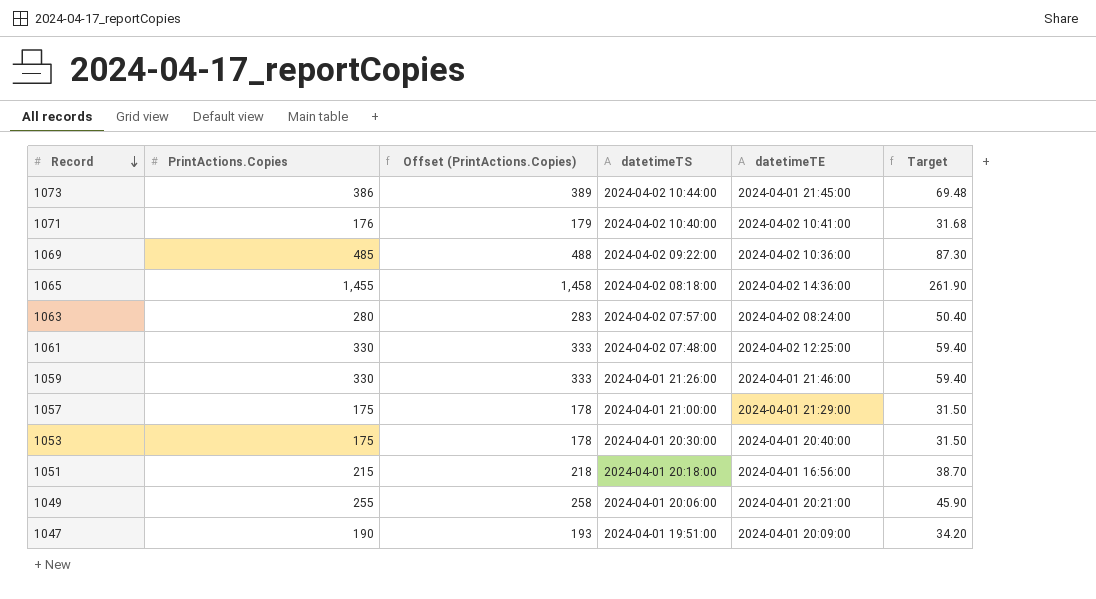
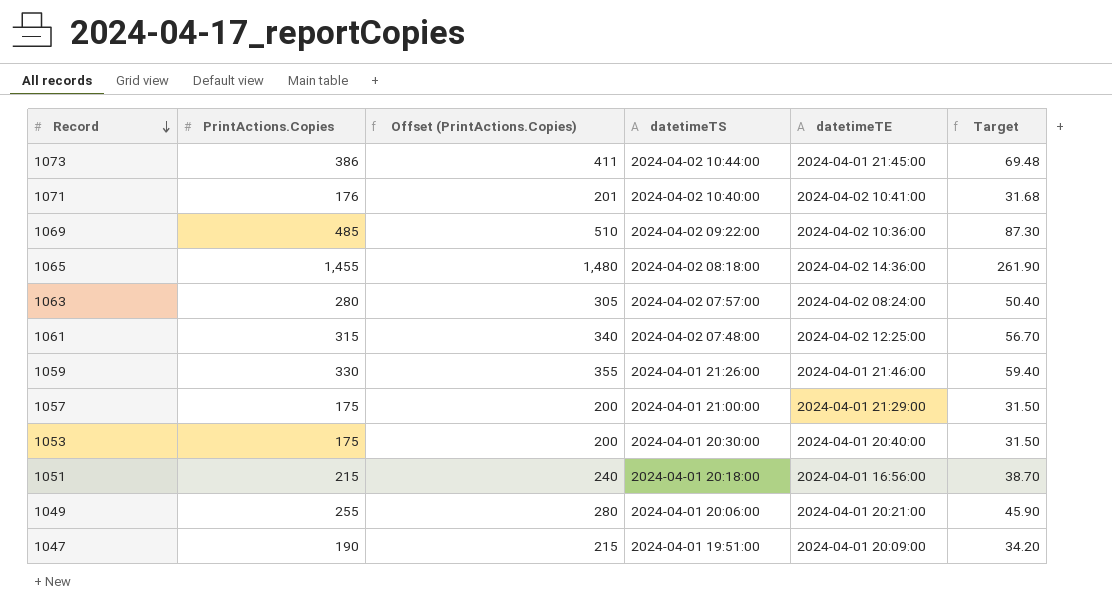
column Offset (PrintActions.Copies) | formula: [PrintActions.Copies] + 3 -> [PrintActions.Copies] + 25
1061 | PrintActions.Copies: 330 -> 315
1061 | Target: 59.40 -> 56.70

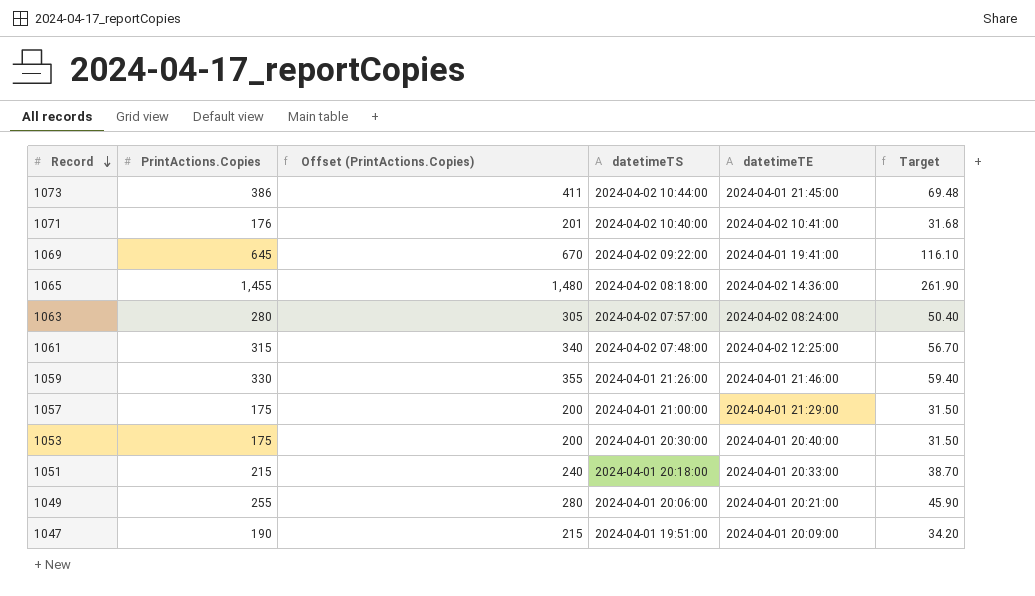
1069 | PrintActions.Copies: 485 -> 645
1069 | Offset (PrintActions.Copies): 510 -> 670
1069 | datetimeTE: 2024-04-02 10:36:00 -> 2024-04-01 19:41:00
1069 | Target: 87.30 -> 116.10
1051 | datetimeTE: 2024-04-01 16:56:00 -> 2024-04-01 20:33:00

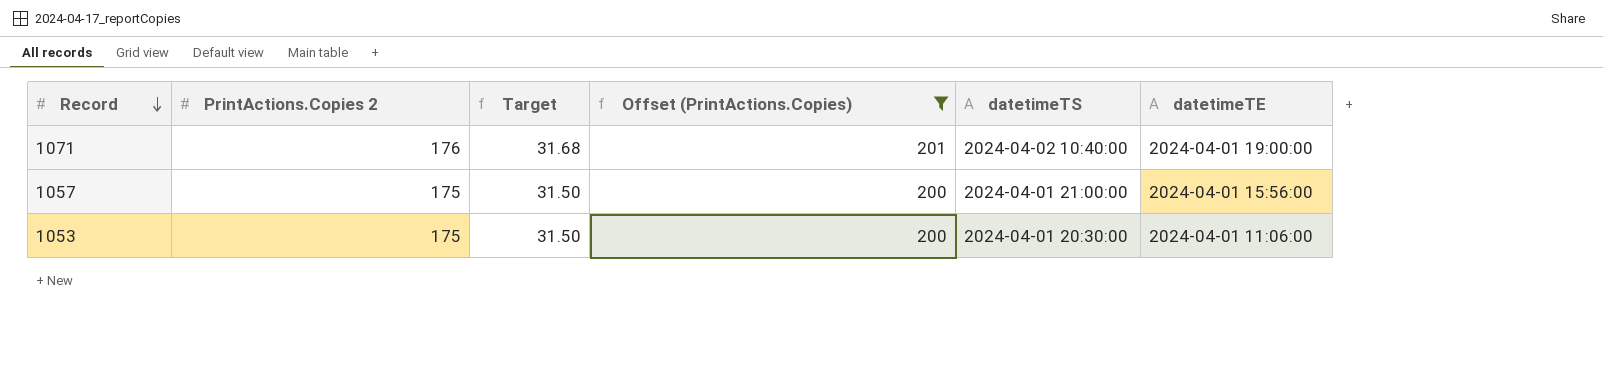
filter: none -> Offset (PrintActions.Copies) <= 201
column name: PrintActions.Copies -> PrintActions.Copies 2
column Target | position: 6 -> 3
1071 | datetimeTE: 2024-04-02 10:41:00 -> 2024-04-01 19:00:00
1057 | datetimeTE: 2024-04-01 21:29:00 -> 2024-04-01 15:56:00
1053 | datetimeTE: 2024-04-01 20:40:00 -> 2024-04-01 11:06:00

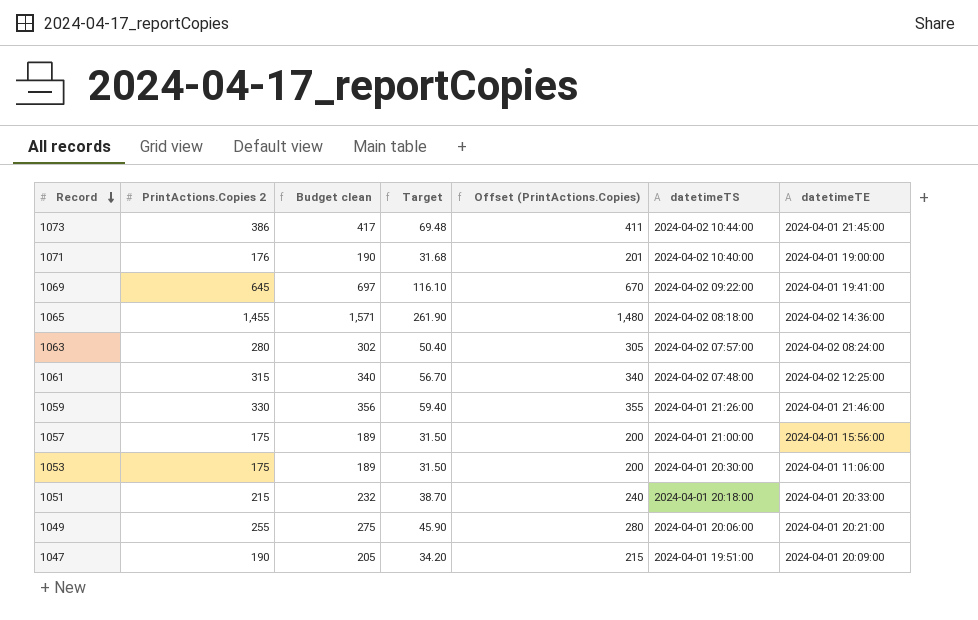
filter: Offset (PrintActions.Copies) <= 201 -> none
column Budget clean | formula: none -> [PrintActions.Copies 2] * 1.08

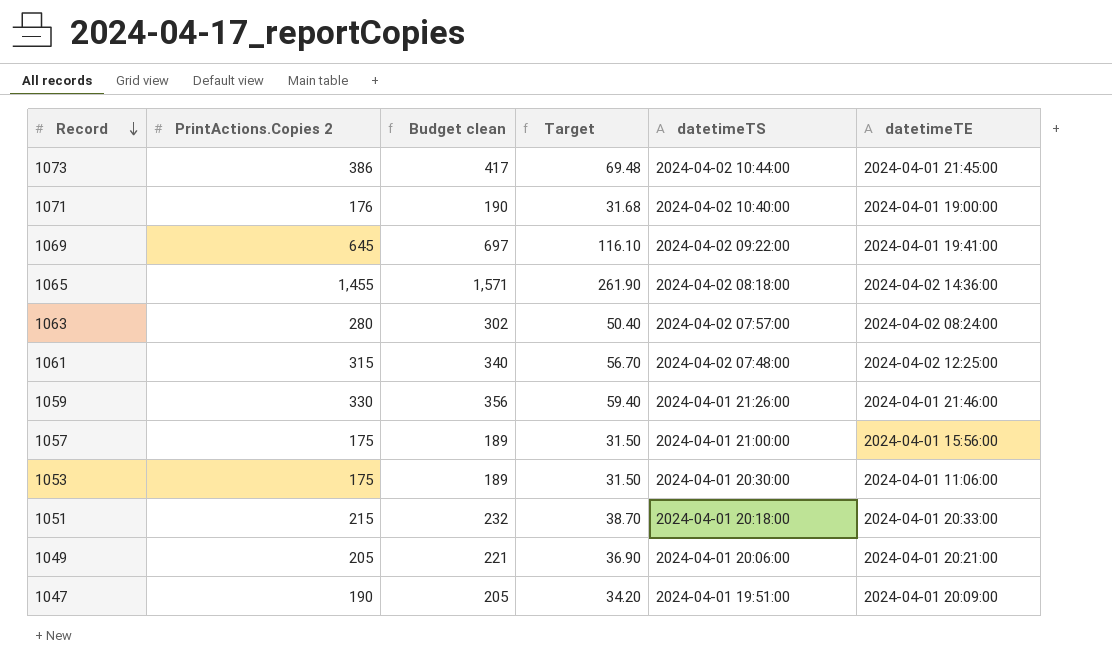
column Offset (PrintActions.Copies) | formula: [PrintActions.Copies 2] + 25 -> none
1049 | PrintActions.Copies 2: 255 -> 205
1049 | Budget clean: 275 -> 221
1049 | Target: 45.90 -> 36.90

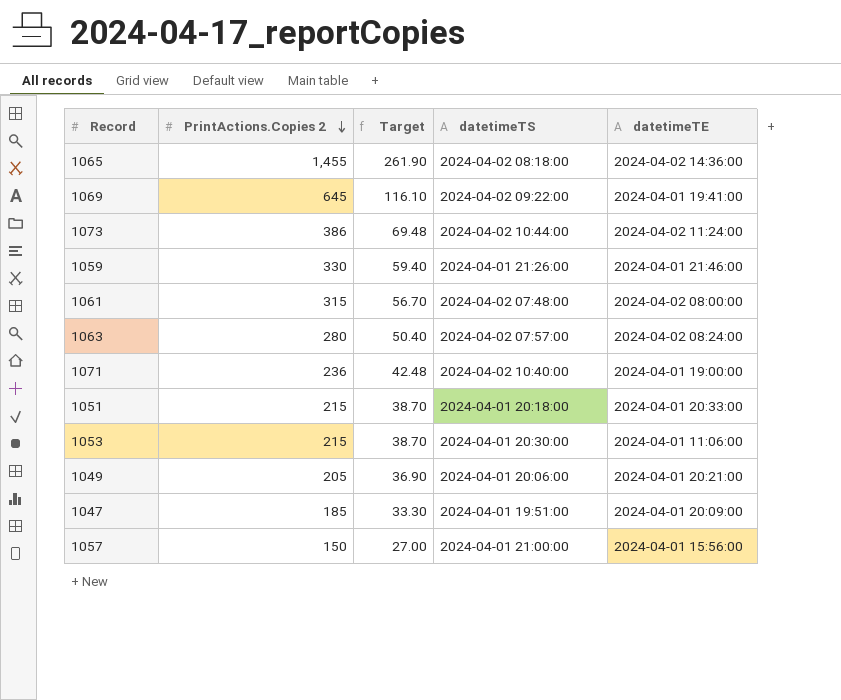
row order: Record descending -> PrintActions.Copies 2 descending
column Budget clean | formula: [PrintActions.Copies 2] * 1.08 -> none
1073 | datetimeTE: 2024-04-01 21:45:00 -> 2024-04-02 11:24:00
1061 | datetimeTE: 2024-04-02 12:25:00 -> 2024-04-02 08:00:00
1071 | PrintActions.Copies 2: 176 -> 236
1071 | Target: 31.68 -> 42.48
1053 | PrintActions.Copies 2: 175 -> 215
1053 | Target: 31.50 -> 38.70
1047 | PrintActions.Copies 2: 190 -> 185
1047 | Target: 34.20 -> 33.30
1057 | PrintActions.Copies 2: 175 -> 150
1057 | Target: 31.50 -> 27.00

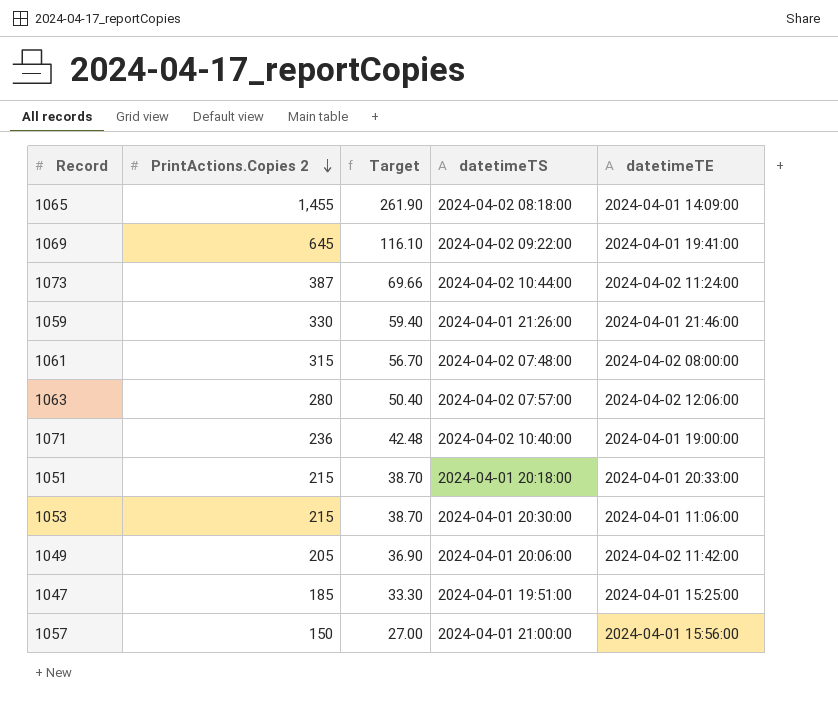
1065 | datetimeTE: 2024-04-02 14:36:00 -> 2024-04-01 14:09:00
1073 | PrintActions.Copies 2: 386 -> 387
1073 | Target: 69.48 -> 69.66
1063 | datetimeTE: 2024-04-02 08:24:00 -> 2024-04-02 12:06:00
1049 | datetimeTE: 2024-04-01 20:21:00 -> 2024-04-02 11:42:00
1047 | datetimeTE: 2024-04-01 20:09:00 -> 2024-04-01 15:25:00

